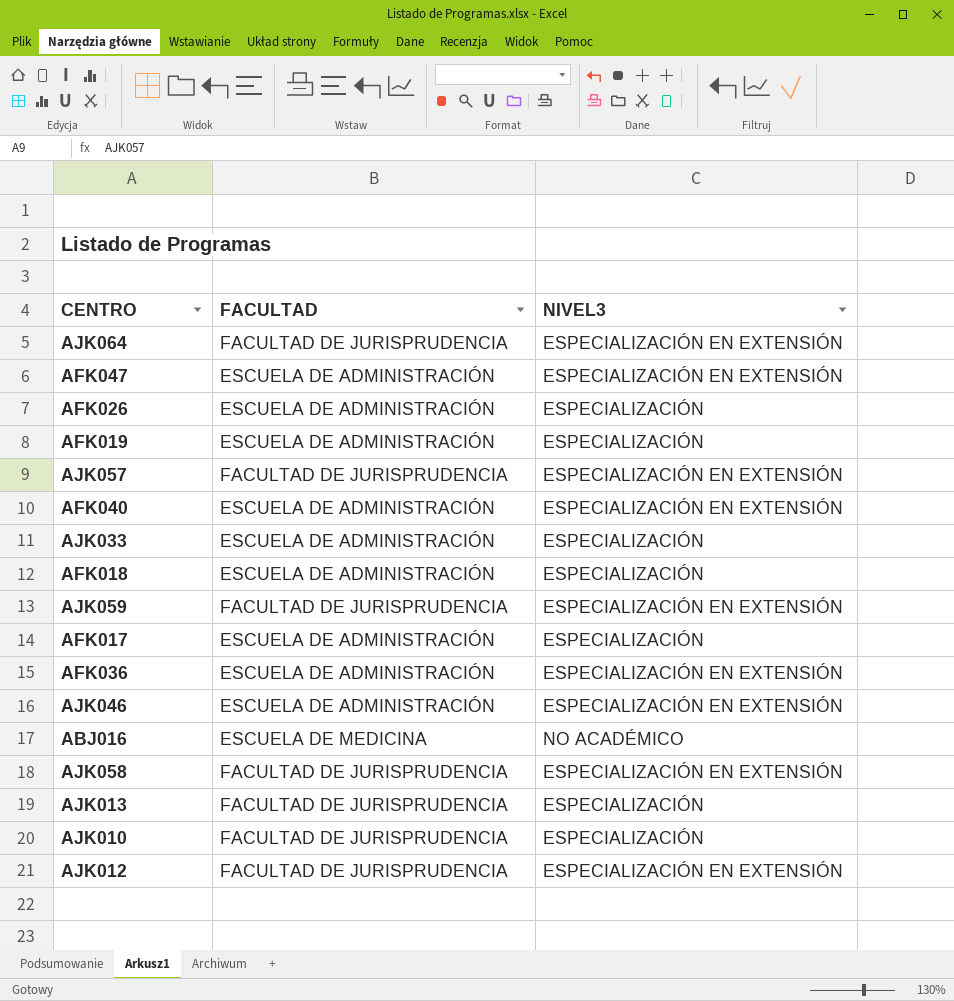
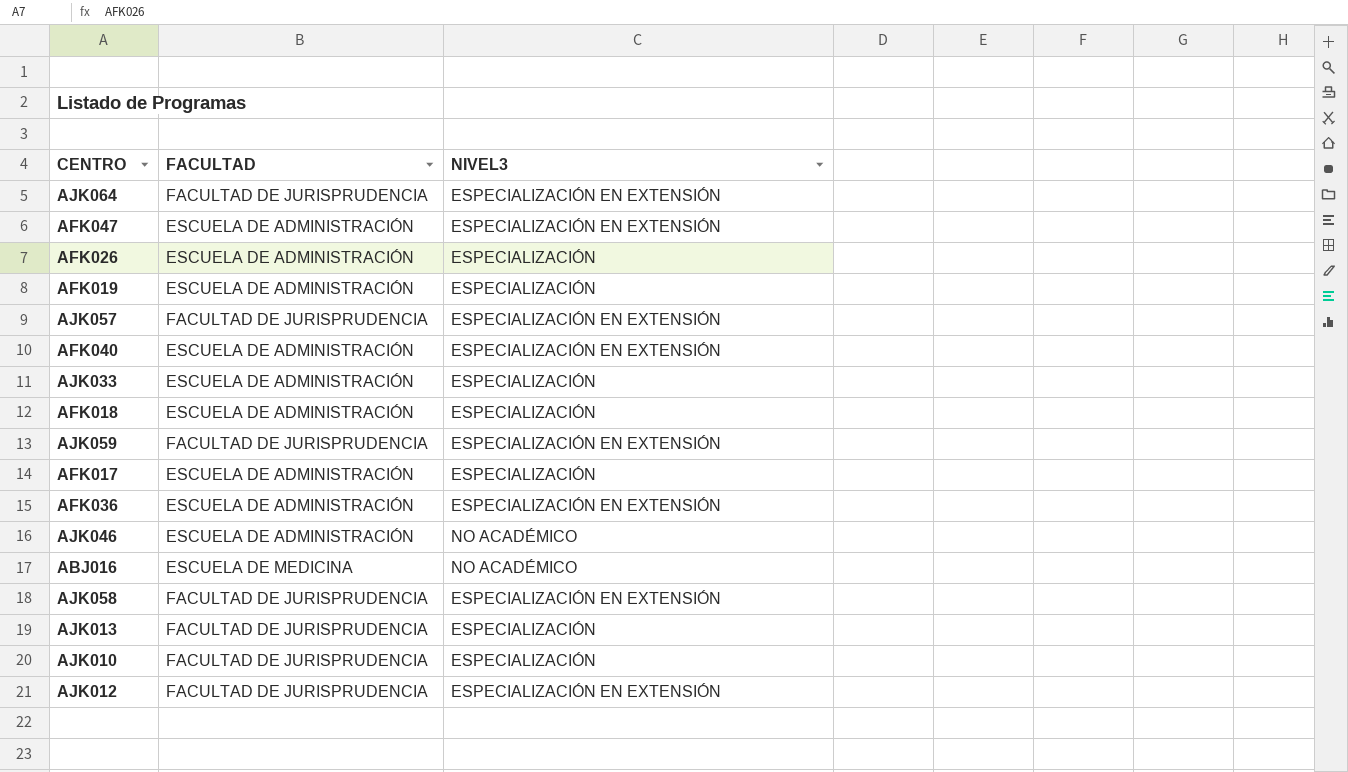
AJK046 | NIVEL3: ESPECIALIZACIÓN EN EXTENSIÓN -> NO ACADÉMICO

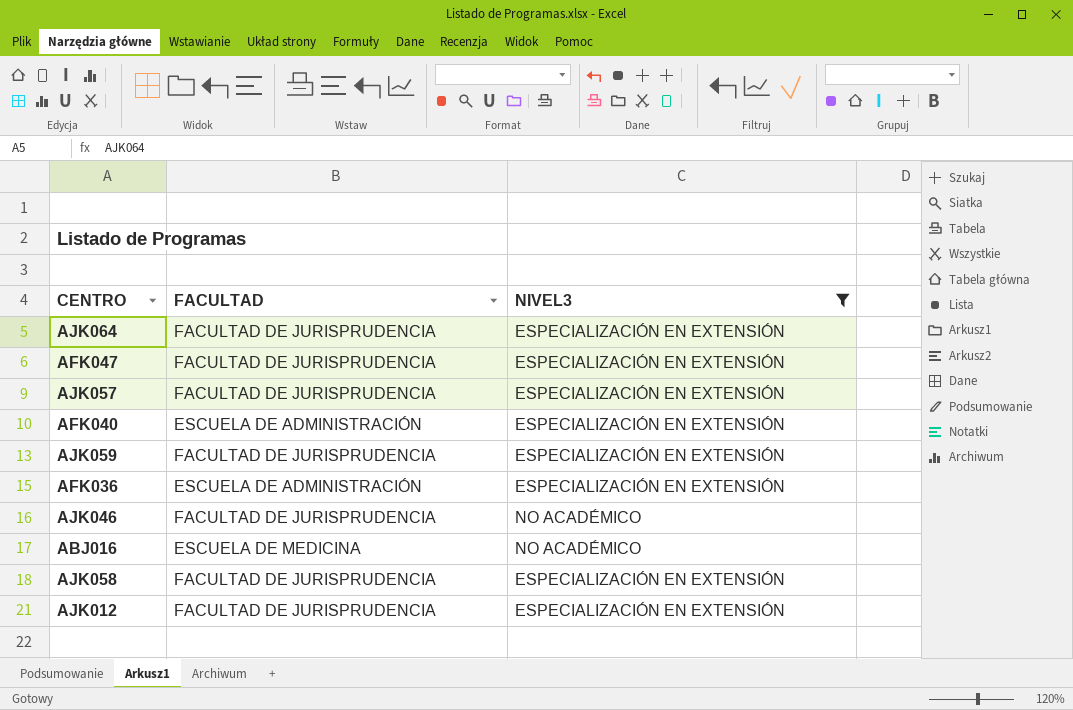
filter: none -> NIVEL3 != ESPECIALIZACIÓN
AFK047 | FACULTAD: ESCUELA DE ADMINISTRACIÓN -> FACULTAD DE JURISPRUDENCIA
AJK046 | FACULTAD: ESCUELA DE ADMINISTRACIÓN -> FACULTAD DE JURISPRUDENCIA

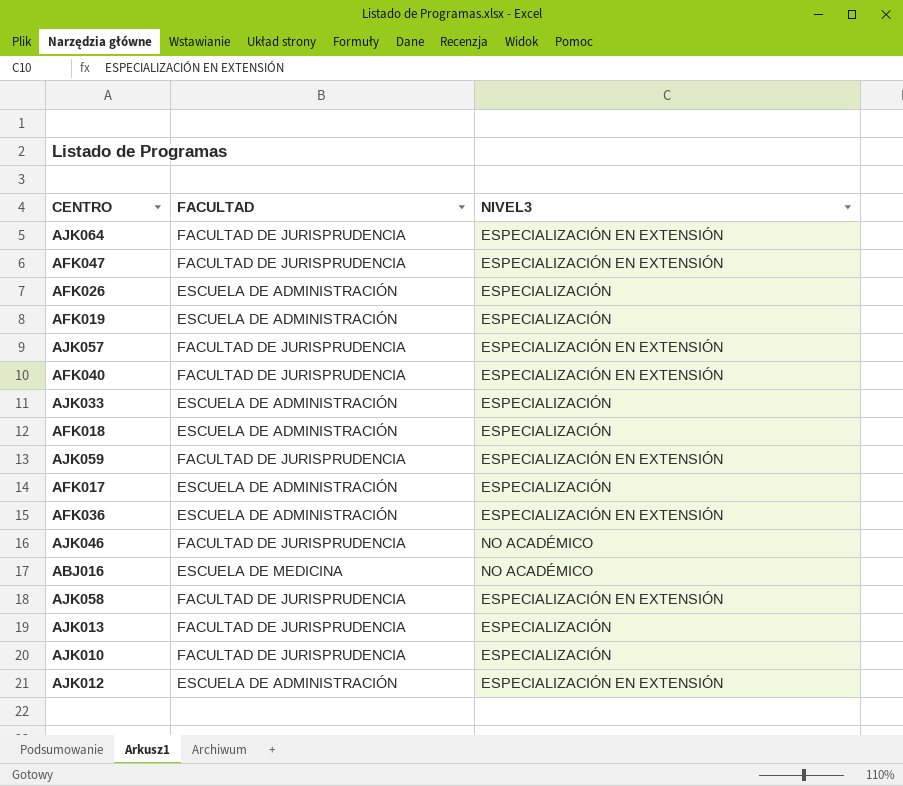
filter: NIVEL3 != ESPECIALIZACIÓN -> none
AFK040 | FACULTAD: ESCUELA DE ADMINISTRACIÓN -> FACULTAD DE JURISPRUDENCIA
AJK012 | FACULTAD: FACULTAD DE JURISPRUDENCIA -> ESCUELA DE ADMINISTRACIÓN

